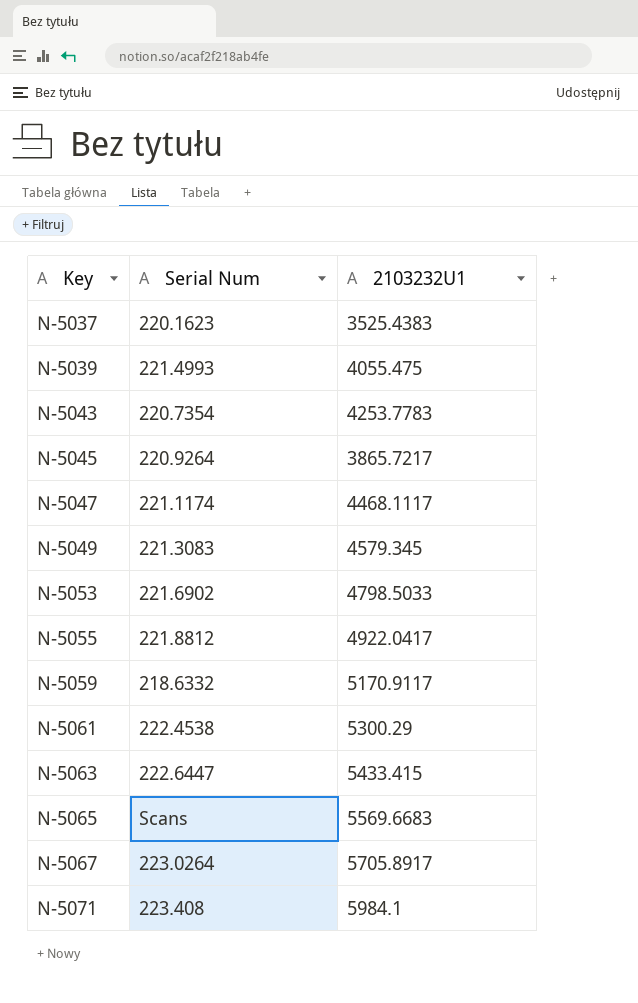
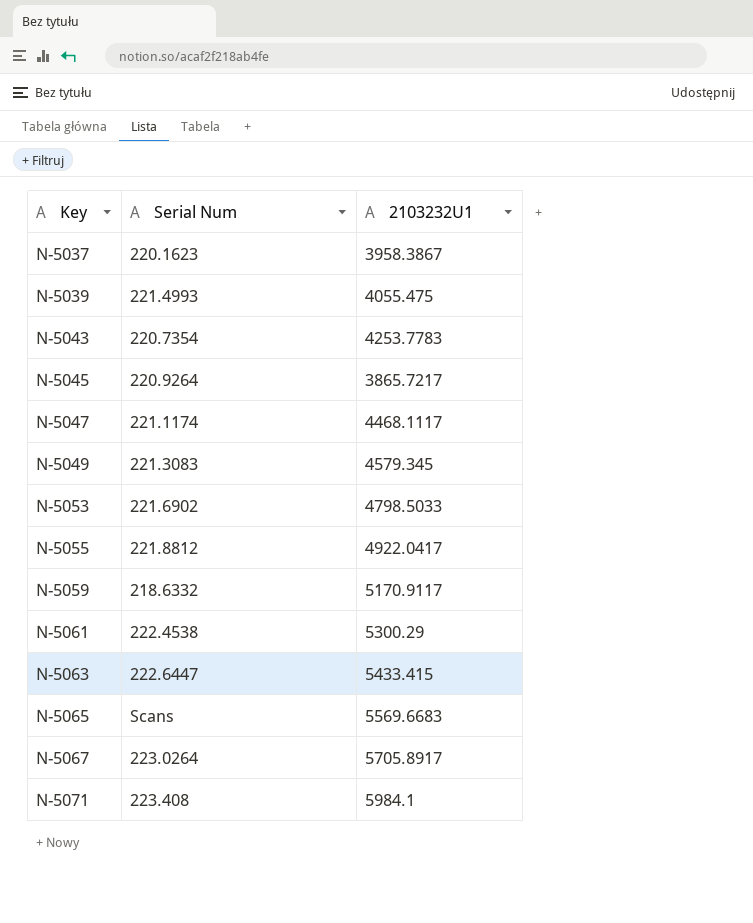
N-5037 | 2103232U1: 3525.4383 -> 3958.3867

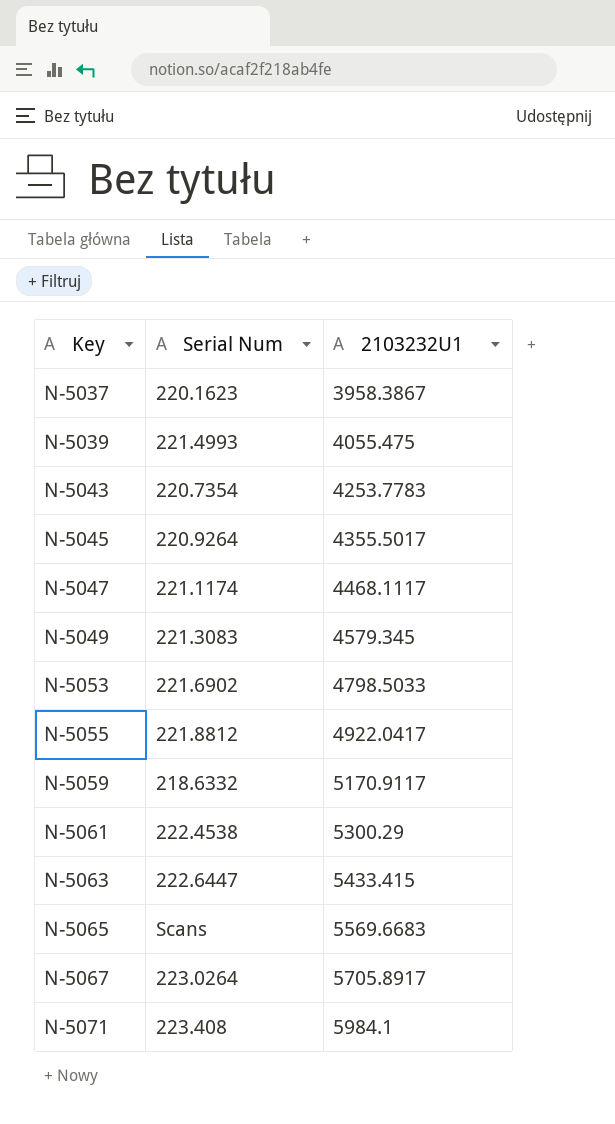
N-5045 | 2103232U1: 3865.7217 -> 4355.5017

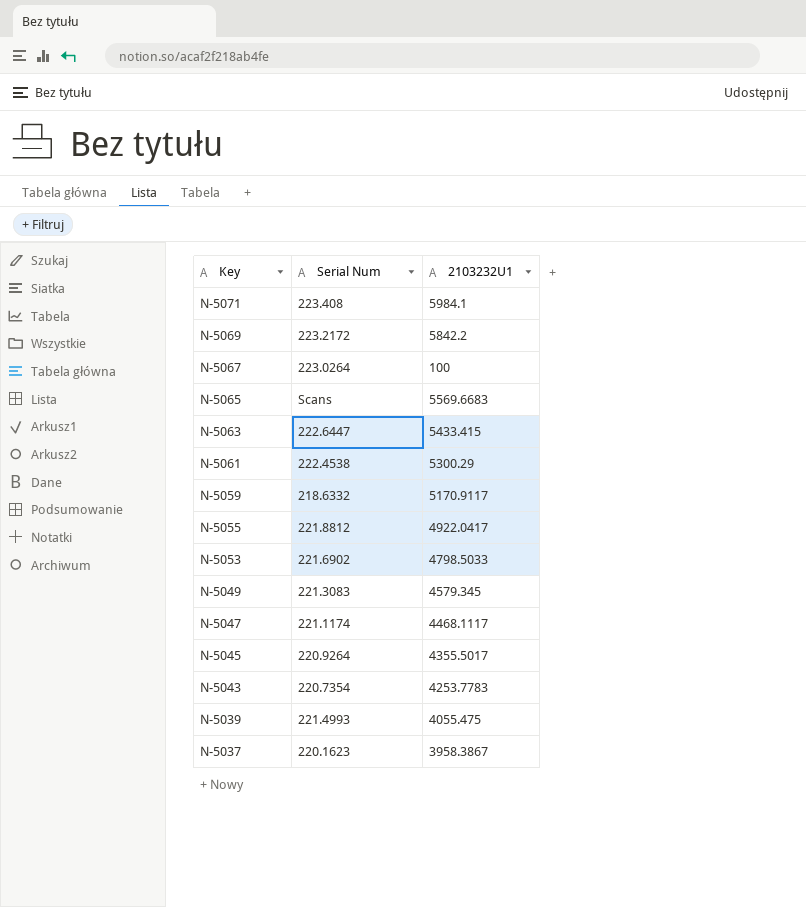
row order: Key ascending -> Key descending
row N-5069: none -> 223.2172 | 5842.2
N-5067 | 2103232U1: 5705.8917 -> 100

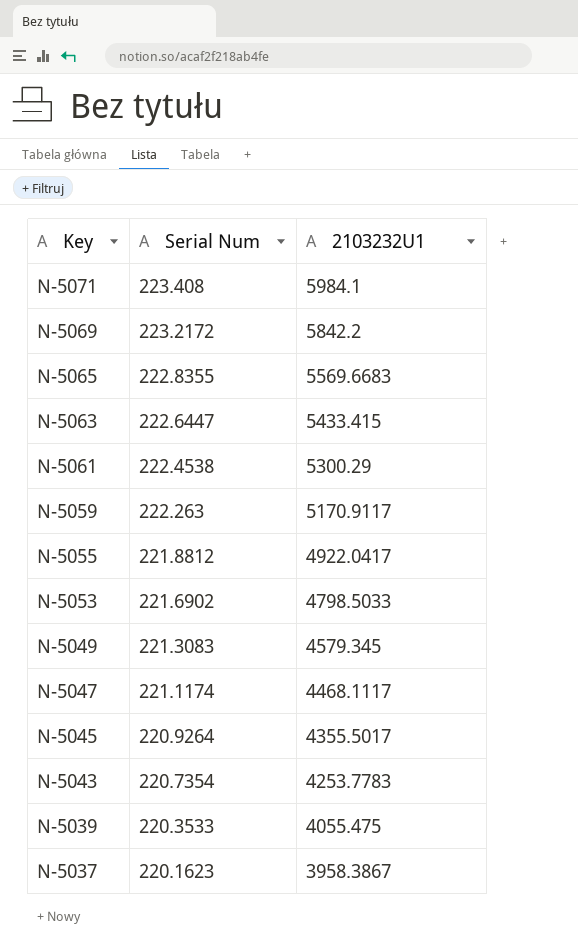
row N-5067: 223.0264 | 100 -> none
N-5065 | Serial Num: Scans -> 222.8355
N-5059 | Serial Num: 218.6332 -> 222.263
N-5039 | Serial Num: 221.4993 -> 220.3533

